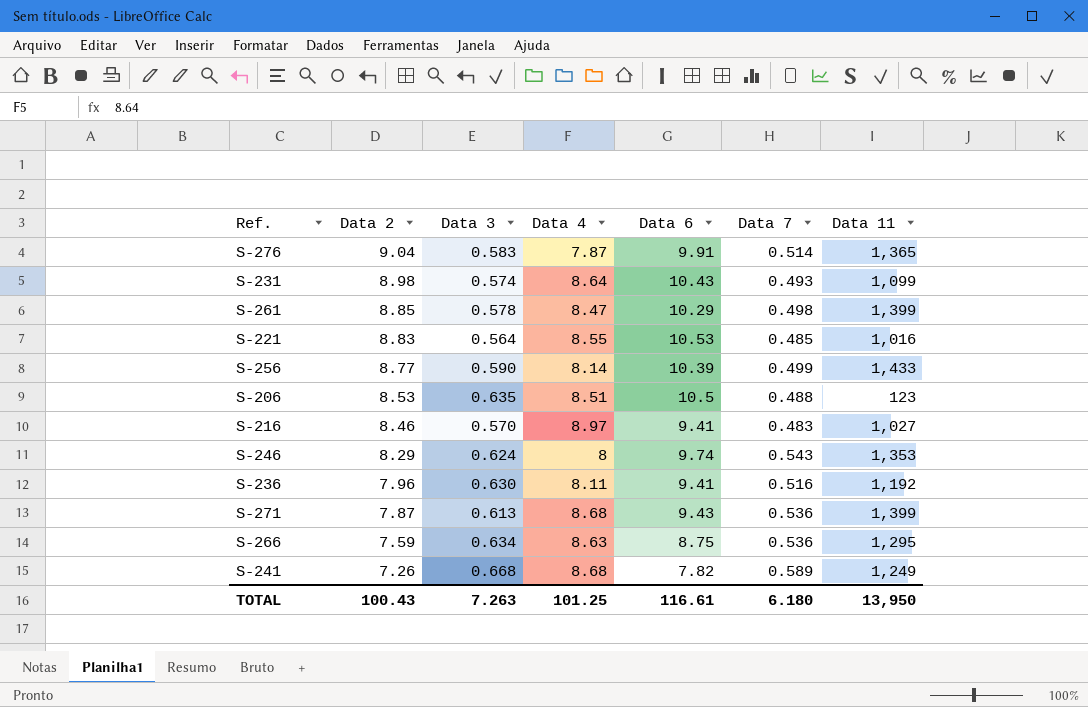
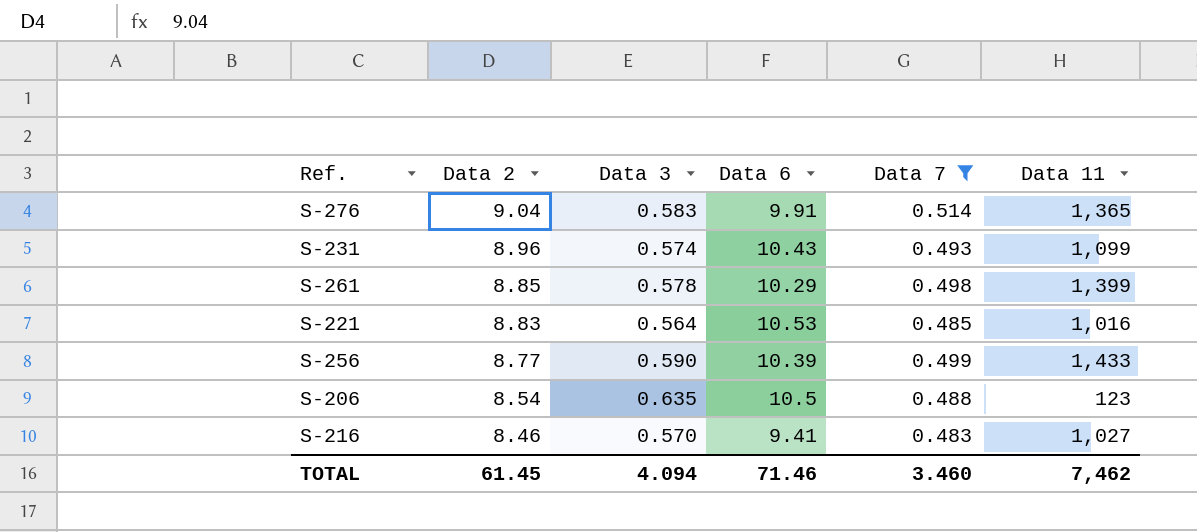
filter: none -> Data 7 <= 0.514
column Data 4 | position: 4 -> none
S-231 | Data 2: 8.98 -> 8.96
S-206 | Data 2: 8.53 -> 8.54
TOTAL | Data 2: 100.43 -> 61.45
TOTAL | Data 3: 7.263 -> 4.094
TOTAL | Data 6: 116.61 -> 71.46
TOTAL | Data 7: 6.180 -> 3.460
TOTAL | Data 11: 13,950 -> 7,462

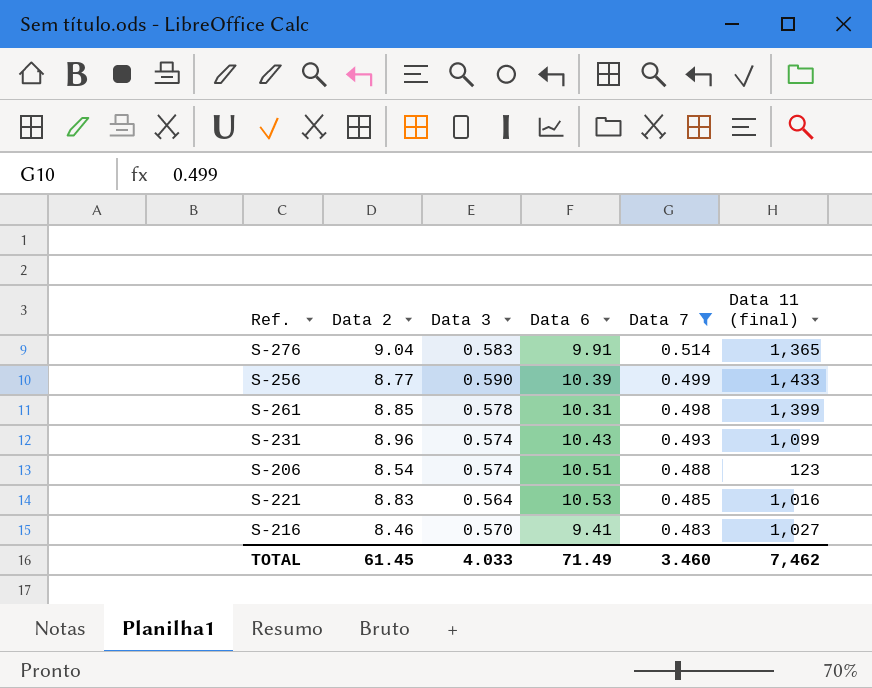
row order: Data 2 descending -> Data 7 descending
column name: Data 11 -> Data 11 (final)
S-261 | Data 6: 10.29 -> 10.31
S-206 | Data 3: 0.635 -> 0.574
S-206 | Data 6: 10.5 -> 10.51
TOTAL | Data 3: 4.094 -> 4.033
TOTAL | Data 6: 71.46 -> 71.49

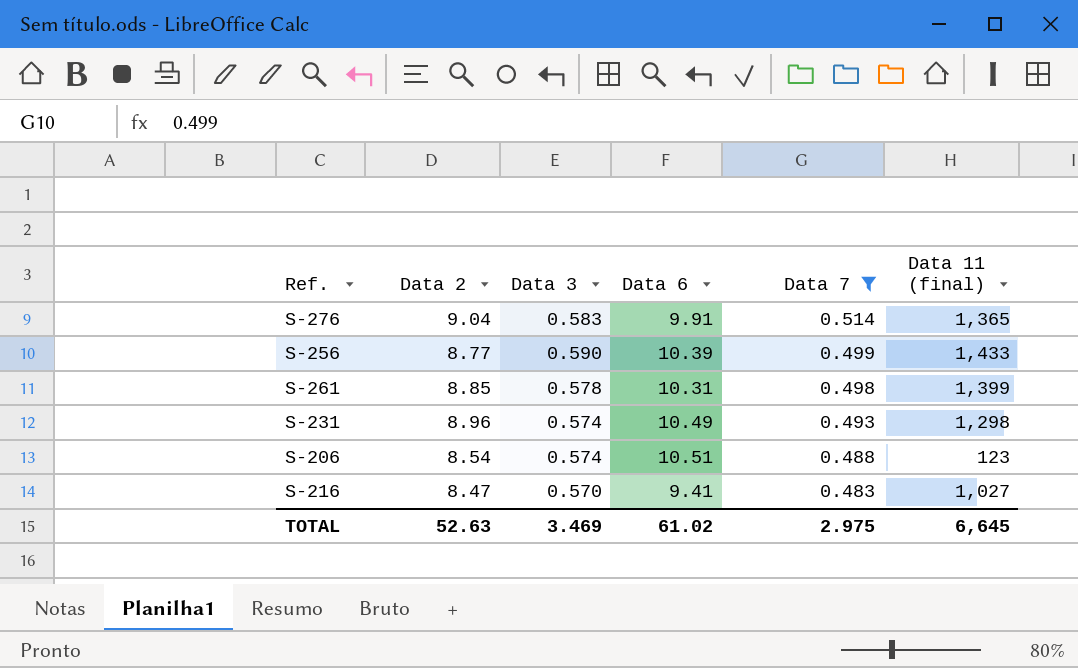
row S-221: 8.83 | 0.564 | 10.53 | 0.485 | 1,016 -> none
S-231 | Data 6: 10.43 -> 10.49
S-231 | Data 11 (final): 1,099 -> 1,298
S-216 | Data 2: 8.46 -> 8.47
TOTAL | Data 2: 61.45 -> 52.63
TOTAL | Data 3: 4.033 -> 3.469
TOTAL | Data 6: 71.49 -> 61.02
TOTAL | Data 7: 3.460 -> 2.975
TOTAL | Data 11 (final): 7,462 -> 6,645

